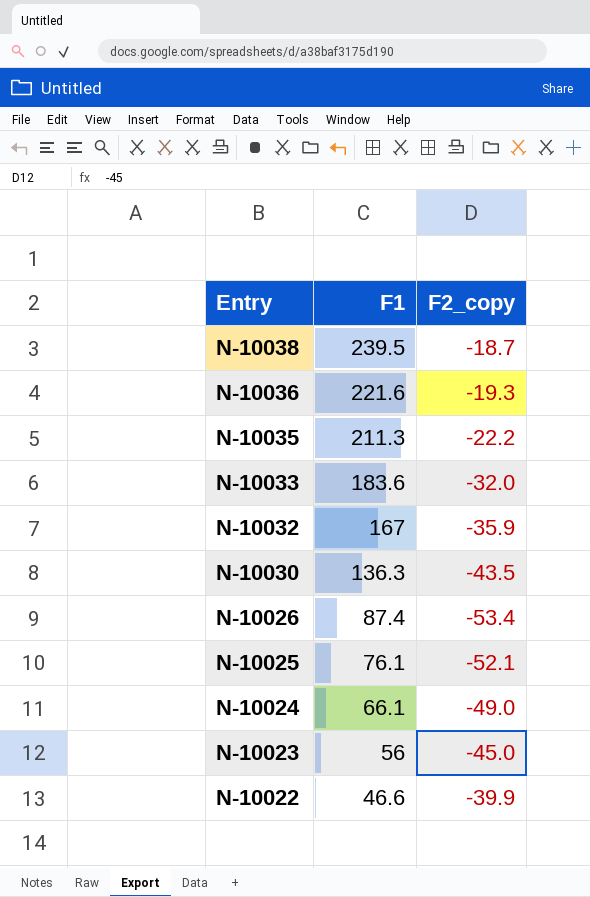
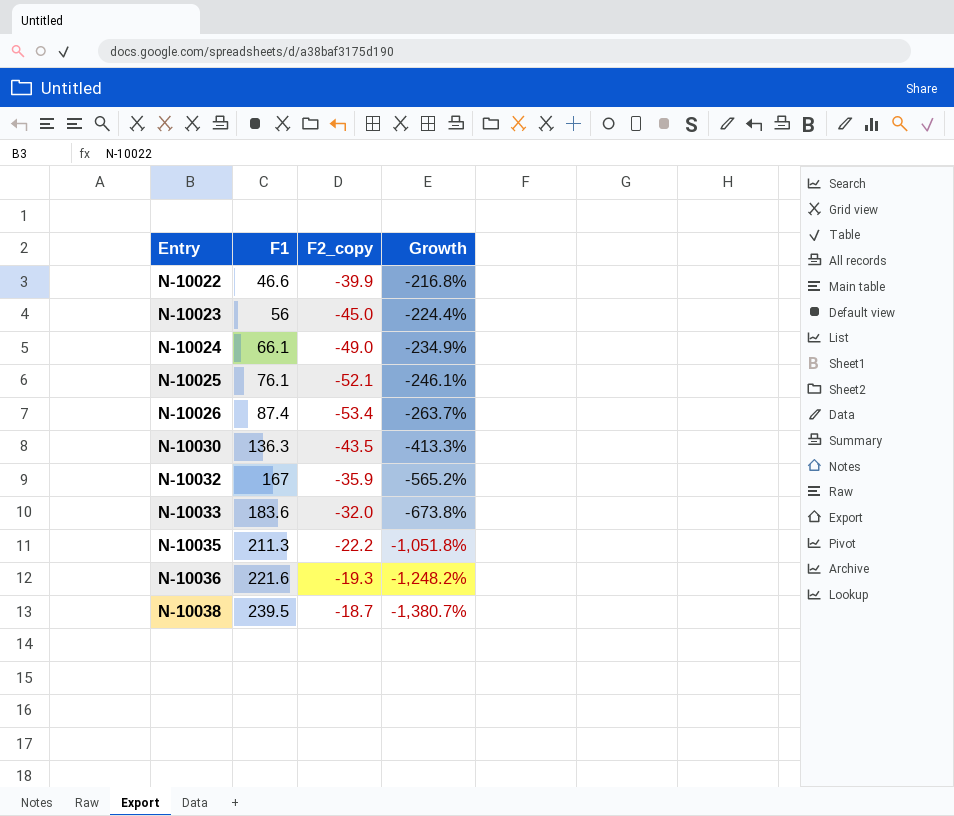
row order: Entry descending -> Entry ascending
column Growth | formula: none -> ([F1] - [F2_copy]) / [F2_copy]

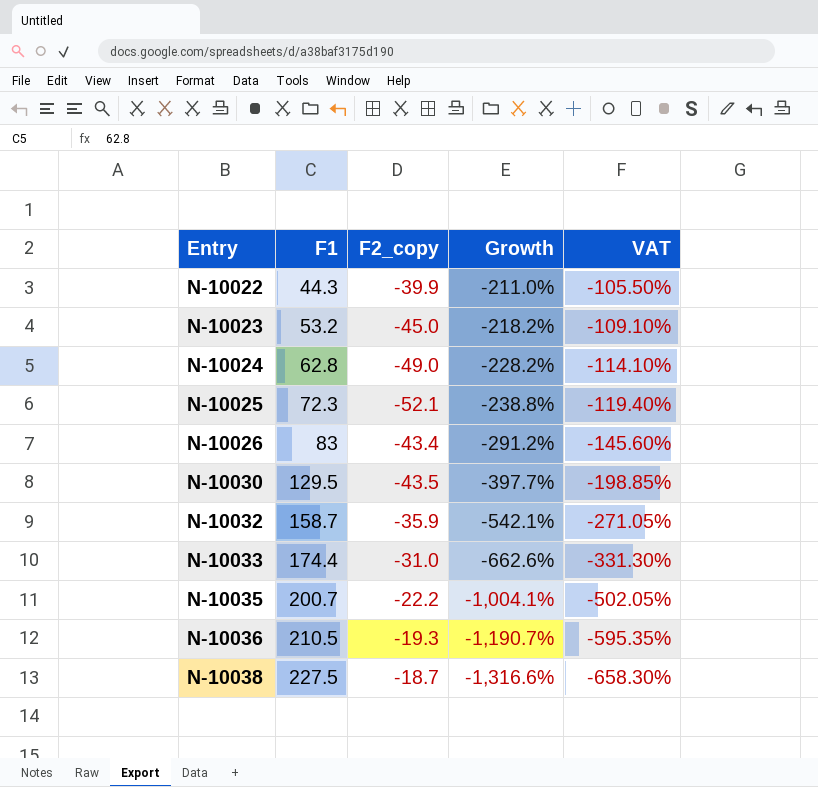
column VAT | formula: none -> [Growth] * 0.5
N-10022 | F1: 46.6 -> 44.3
N-10022 | Growth: -216.8% -> -211.0%
N-10023 | F1: 56 -> 53.2
N-10023 | Growth: -224.4% -> -218.2%
N-10024 | F1: 66.1 -> 62.8
N-10024 | Growth: -234.9% -> -228.2%
N-10025 | F1: 76.1 -> 72.3
N-10025 | Growth: -246.1% -> -238.8%
N-10026 | F1: 87.4 -> 83
N-10026 | F2_copy: -53.4 -> -43.4
N-10026 | Growth: -263.7% -> -291.2%
N-10030 | F1: 136.3 -> 129.5
N-10030 | Growth: -413.3% -> -397.7%
N-10032 | F1: 167 -> 158.7
N-10032 | Growth: -565.2% -> -542.1%
N-10033 | F1: 183.6 -> 174.4
N-10033 | F2_copy: -32.0 -> -31.0
N-10033 | Growth: -673.8% -> -662.6%
N-10035 | F1: 211.3 -> 200.7
N-10035 | Growth: -1,051.8% -> -1,004.1%
N-10036 | F1: 221.6 -> 210.5
N-10036 | Growth: -1,248.2% -> -1,190.7%
N-10038 | F1: 239.5 -> 227.5
N-10038 | Growth: -1,380.7% -> -1,316.6%

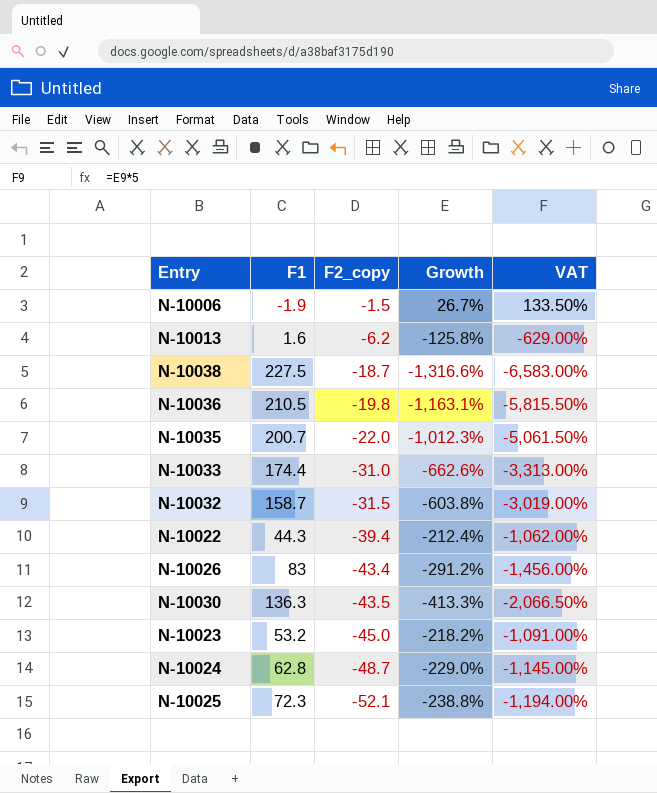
row order: Entry ascending -> F2_copy descending
column VAT | formula: [Growth] * 0.5 -> [Growth] * 5
row N-10006: none -> -1.9 | -1.5 | 26.7% | 133.50%
row N-10013: none -> 1.6 | -6.2 | -125.8% | -629.00%
N-10036 | F2_copy: -19.3 -> -19.8
N-10036 | Growth: -1,190.7% -> -1,163.1%
N-10035 | F2_copy: -22.2 -> -22.0
N-10035 | Growth: -1,004.1% -> -1,012.3%
N-10032 | F2_copy: -35.9 -> -31.5
N-10032 | Growth: -542.1% -> -603.8%
N-10022 | F2_copy: -39.9 -> -39.4
N-10022 | Growth: -211.0% -> -212.4%
N-10030 | F1: 129.5 -> 136.3
N-10030 | Growth: -397.7% -> -413.3%
N-10024 | F2_copy: -49.0 -> -48.7
N-10024 | Growth: -228.2% -> -229.0%

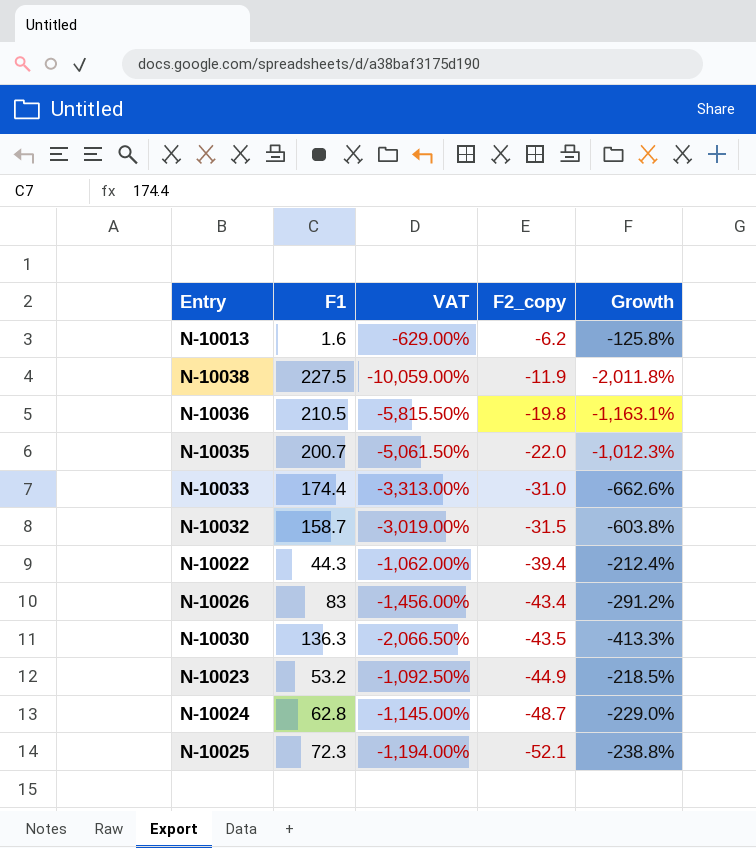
column VAT | position: 5 -> 3
row N-10006: -1.9 | -1.5 | 26.7% | 133.50% -> none
N-10038 | VAT: -6,583.00% -> -10,059.00%
N-10038 | F2_copy: -18.7 -> -11.9
N-10038 | Growth: -1,316.6% -> -2,011.8%
N-10023 | VAT: -1,091.00% -> -1,092.50%
N-10023 | F2_copy: -45.0 -> -44.9
N-10023 | Growth: -218.2% -> -218.5%

